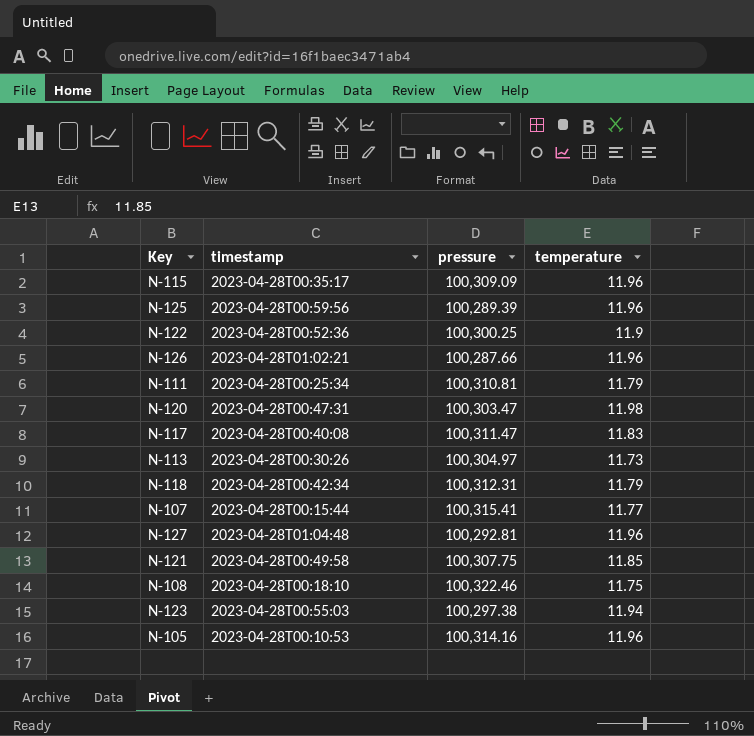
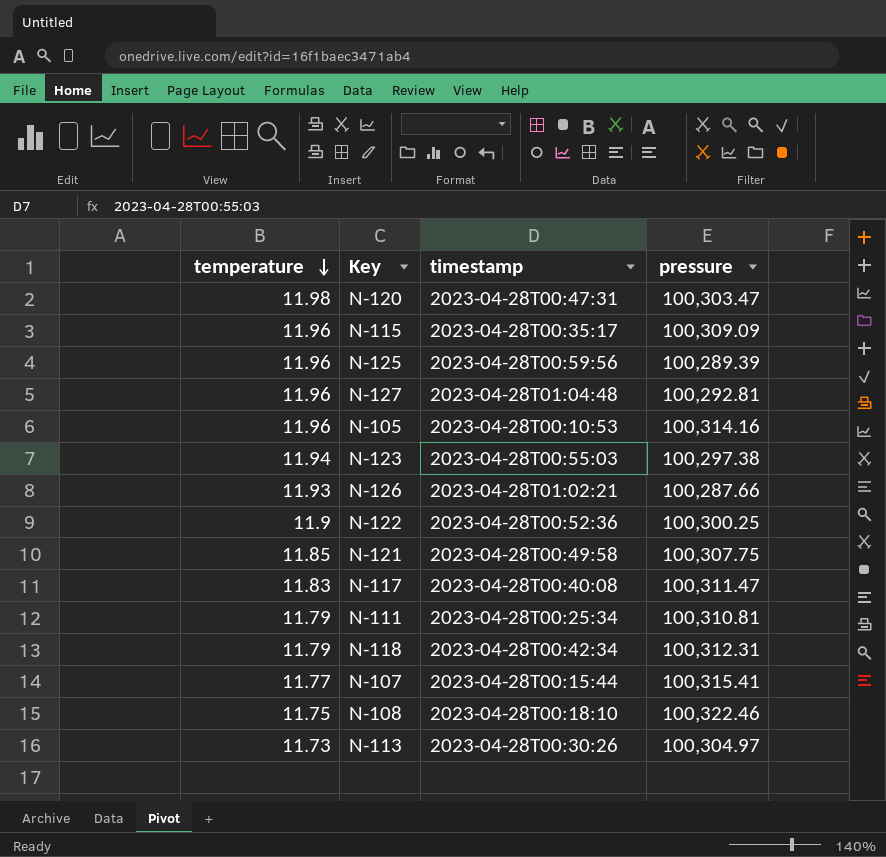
row order: none -> temperature descending
column temperature | position: 4 -> 1
N-126 | temperature: 11.96 -> 11.93

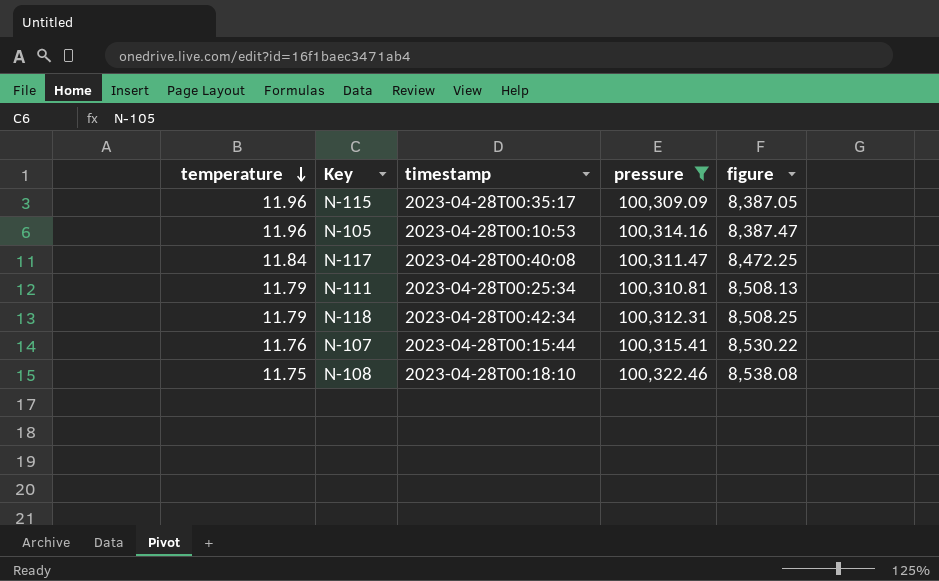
filter: none -> pressure >= 100,309.09
column figure | formula: none -> [pressure] / [temperature]
N-117 | temperature: 11.83 -> 11.84
N-107 | temperature: 11.77 -> 11.76

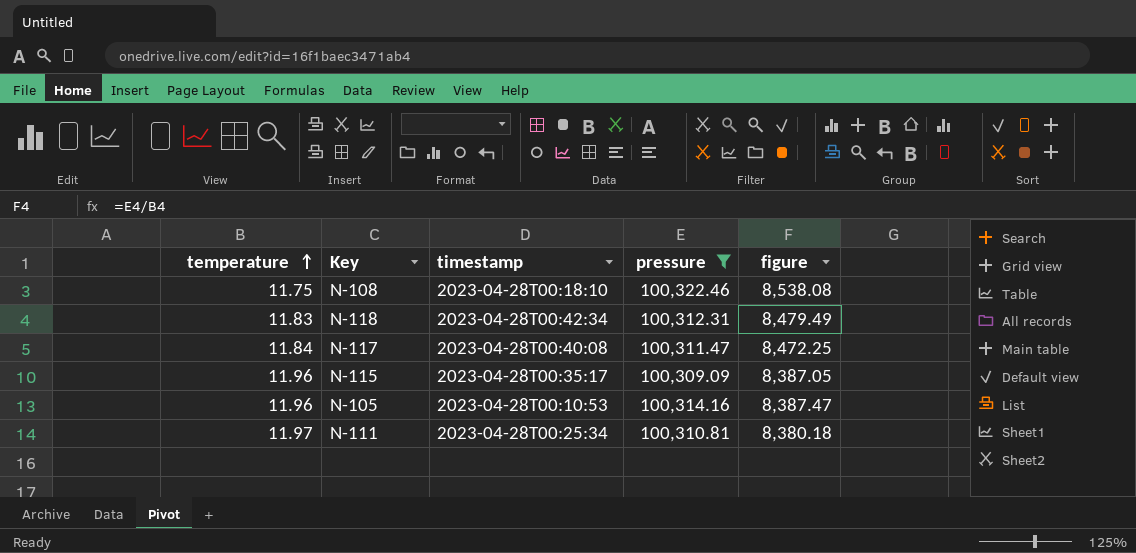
row order: temperature descending -> temperature ascending
row N-107: 11.76 | 2023-04-28T00:15:44 | 100,315.41 | 8,530.22 -> none
N-118 | temperature: 11.79 -> 11.83
N-118 | figure: 8,508.25 -> 8,479.49
N-111 | temperature: 11.79 -> 11.97
N-111 | figure: 8,508.13 -> 8,380.18

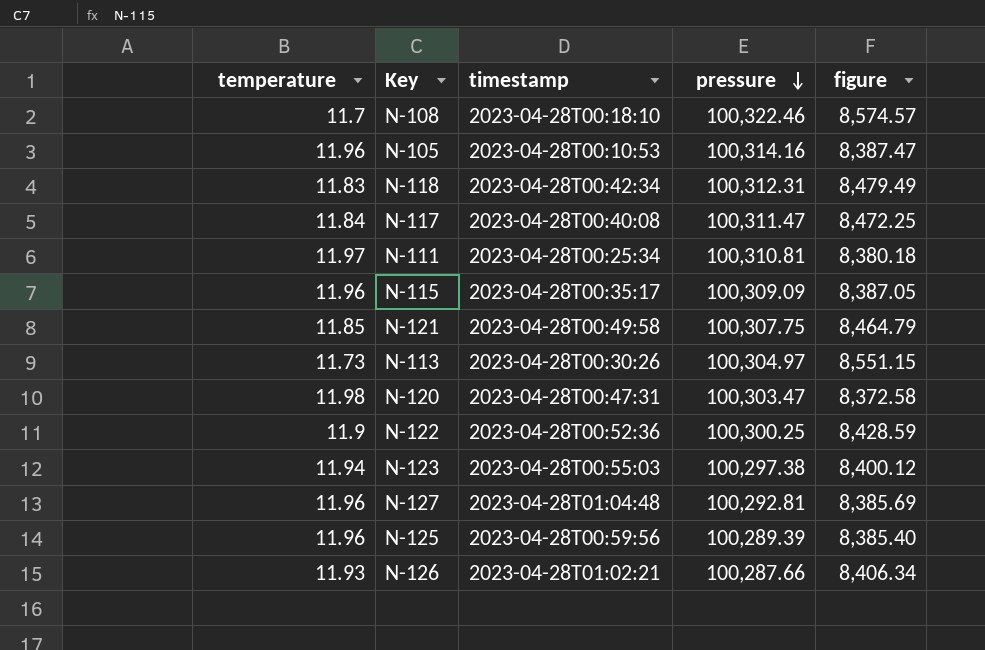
filter: pressure >= 100,309.09 -> none
row order: temperature ascending -> pressure descending
N-108 | temperature: 11.75 -> 11.7
N-108 | figure: 8,538.08 -> 8,574.57

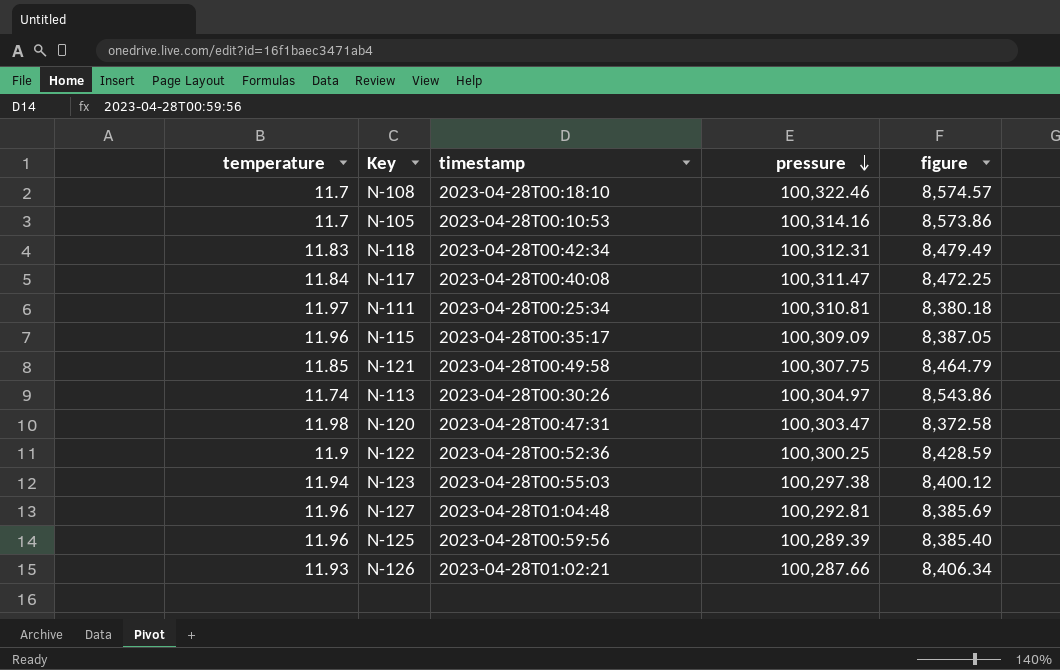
N-105 | temperature: 11.96 -> 11.7
N-105 | figure: 8,387.47 -> 8,573.86
N-113 | temperature: 11.73 -> 11.74
N-113 | figure: 8,551.15 -> 8,543.86

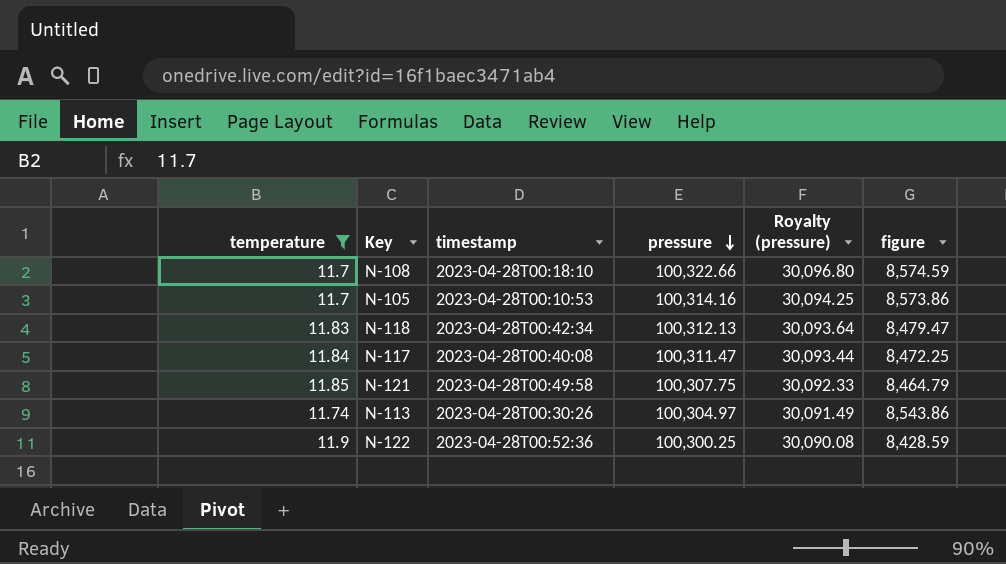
filter: none -> temperature <= 11.9
column Royalty (pressure) | formula: none -> [pressure] * 0.3
N-108 | pressure: 100,322.46 -> 100,322.66
N-108 | figure: 8,574.57 -> 8,574.59
N-118 | pressure: 100,312.31 -> 100,312.13
N-118 | figure: 8,479.49 -> 8,479.47

